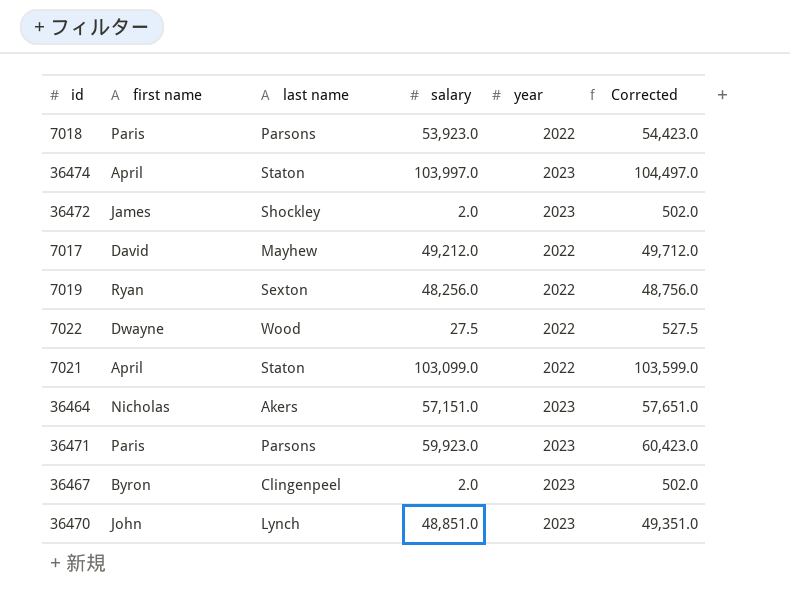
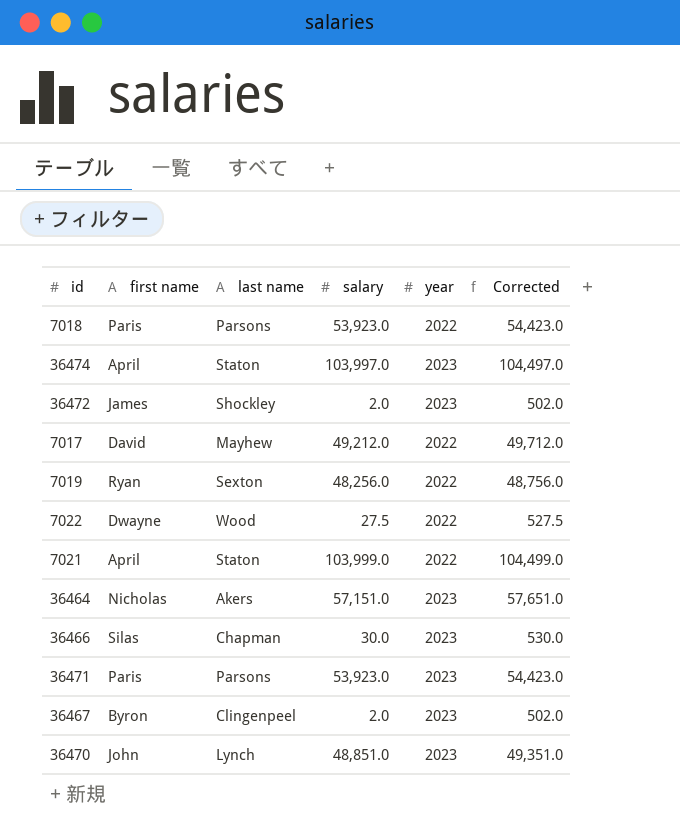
7021 | salary: 103,099.0 -> 103,999.0
7021 | Corrected: 103,599.0 -> 104,499.0
row 36466: none -> Silas | Chapman | 30.0 | 2023 | 530.0
36471 | salary: 59,923.0 -> 53,923.0
36471 | Corrected: 60,423.0 -> 54,423.0

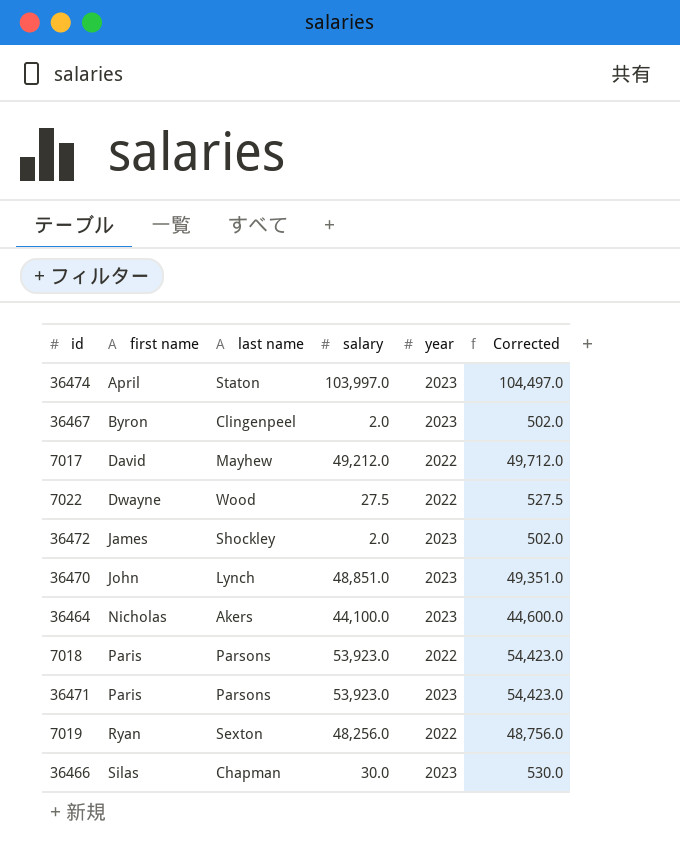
row order: none -> first name ascending
row 7021: April | Staton | 103,999.0 | 2022 | 104,499.0 -> none
36464 | salary: 57,151.0 -> 44,100.0
36464 | Corrected: 57,651.0 -> 44,600.0

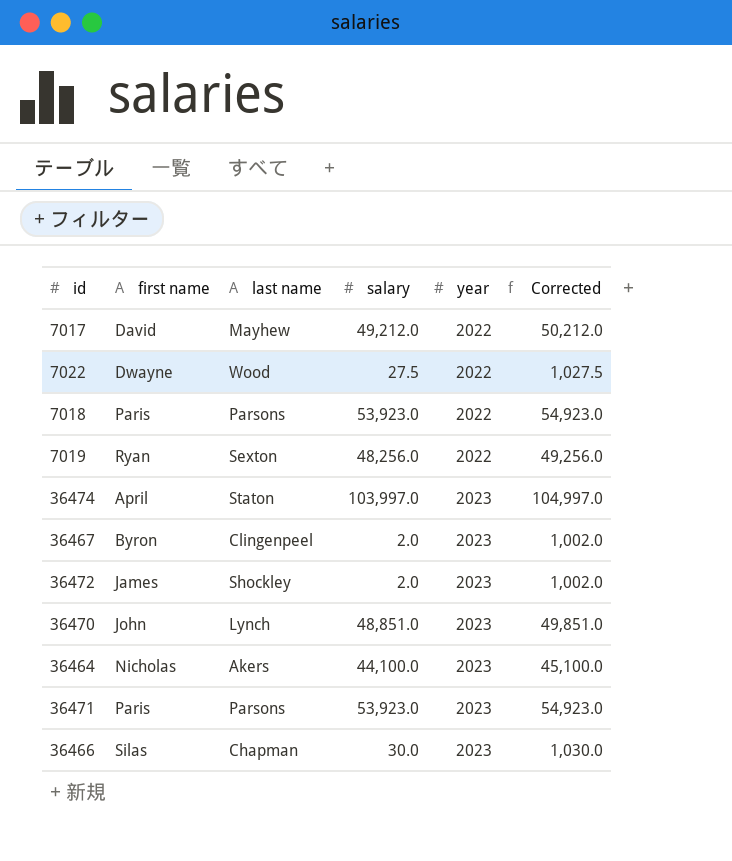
row order: first name ascending -> year ascending
column Corrected | formula: [salary] + 500 -> [salary] + 1000

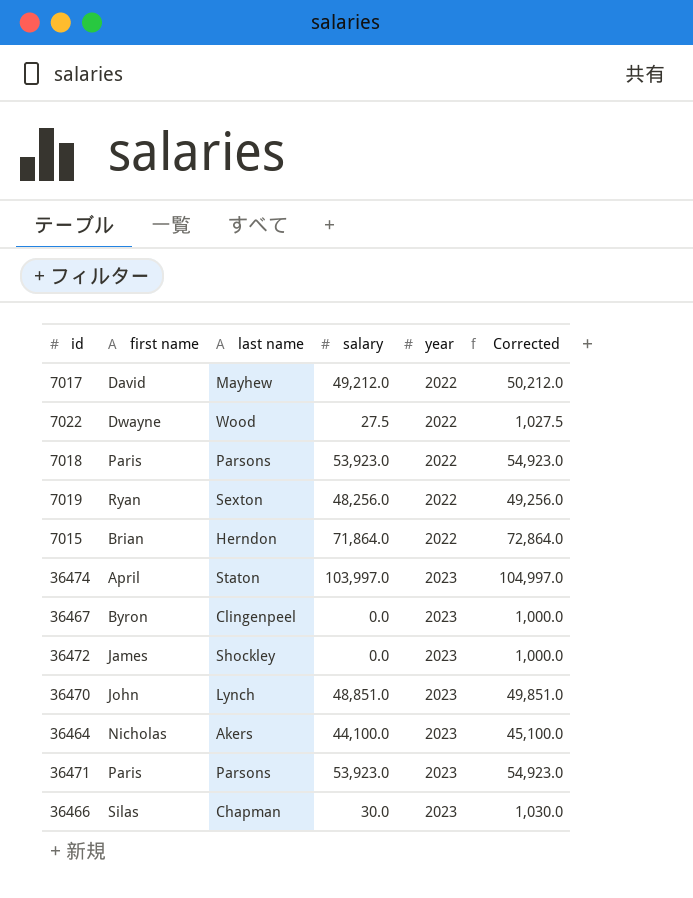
row 7015: none -> Brian | Herndon | 71,864.0 | 2022 | 72,864.0
36467 | salary: 2.0 -> 0.0
36467 | Corrected: 1,002.0 -> 1,000.0
36472 | salary: 2.0 -> 0.0
36472 | Corrected: 1,002.0 -> 1,000.0

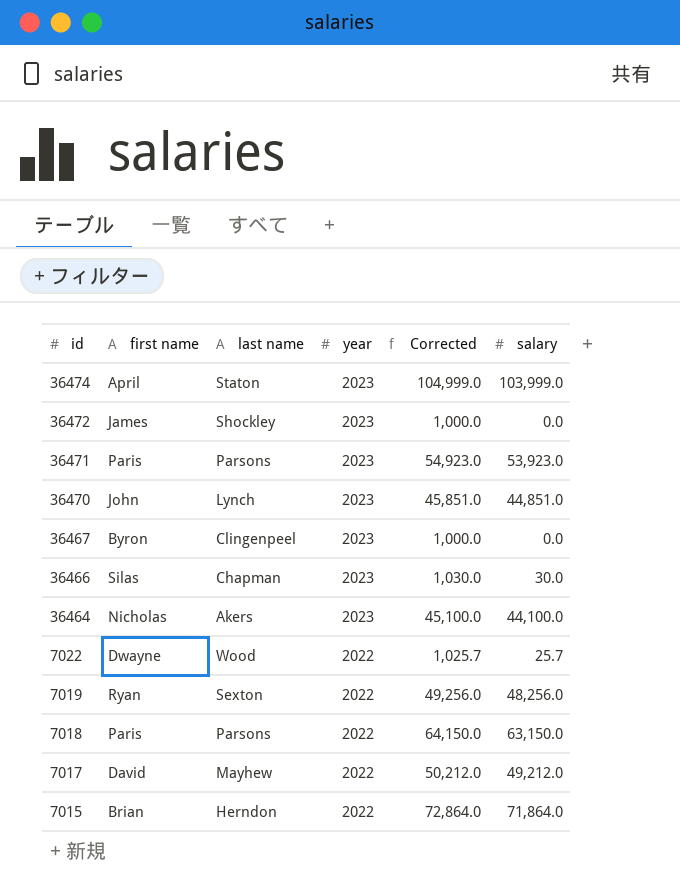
row order: year ascending -> id descending
column salary | position: 4 -> 6
36474 | Corrected: 104,997.0 -> 104,999.0
36474 | salary: 103,997.0 -> 103,999.0
36470 | Corrected: 49,851.0 -> 45,851.0
36470 | salary: 48,851.0 -> 44,851.0
7022 | Corrected: 1,027.5 -> 1,025.7
7022 | salary: 27.5 -> 25.7
7018 | Corrected: 54,923.0 -> 64,150.0
7018 | salary: 53,923.0 -> 63,150.0

